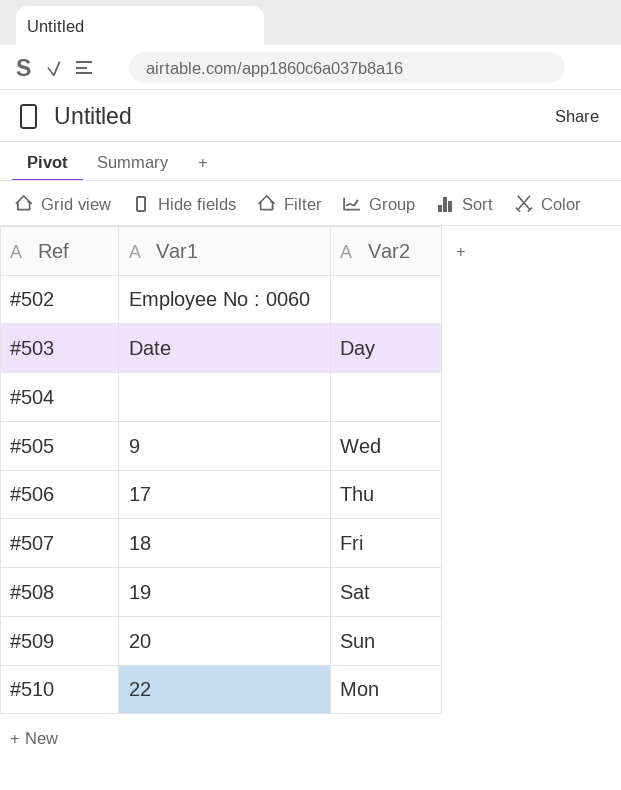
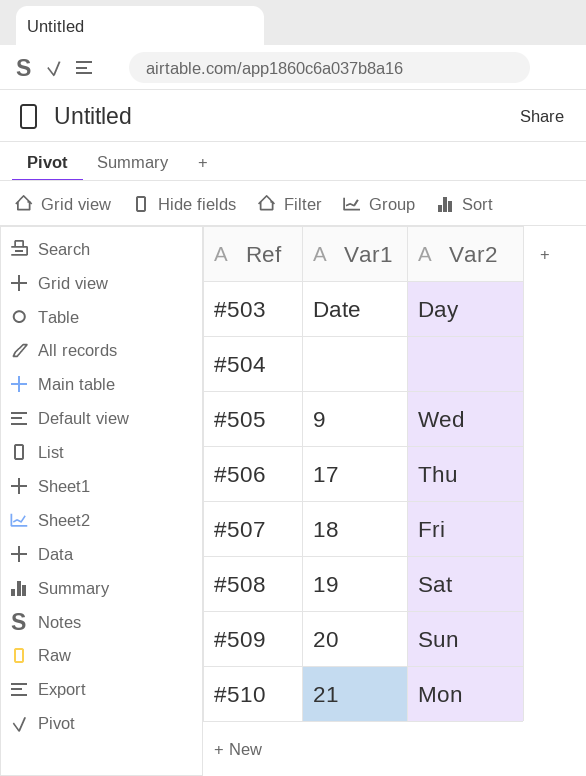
row #502: Employee No : 0060 | none -> none
#510 | Var1: 22 -> 21

